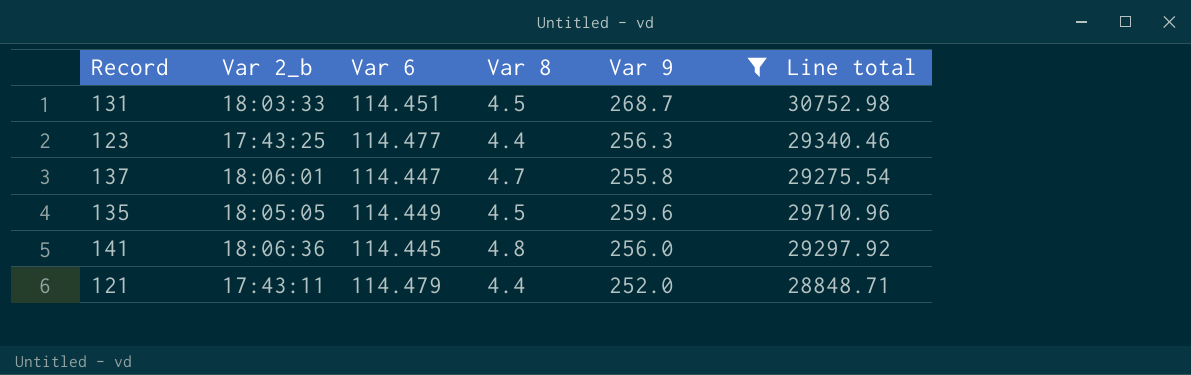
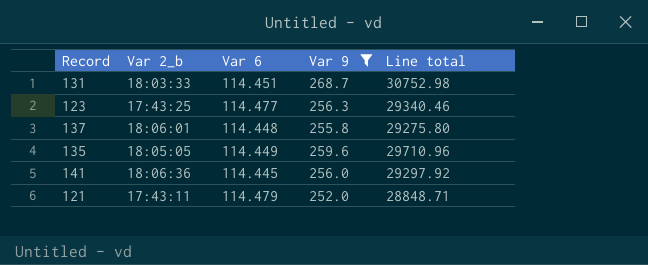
column Var 8 | position: 4 -> none
137 | Var 6: 114.447 -> 114.448
137 | Line total: 29275.54 -> 29275.80

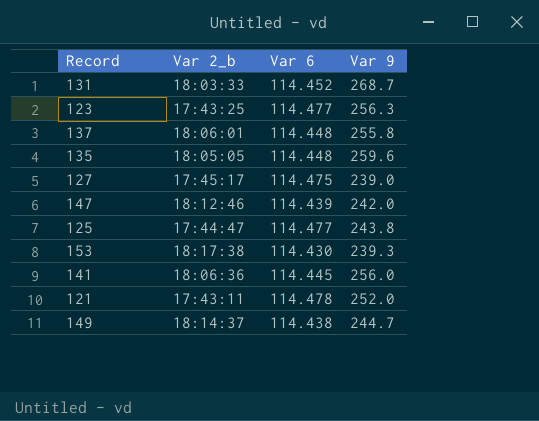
filter: Var 9 >= 252.0 -> none
column Line total | formula: [Var 6] * [Var 9] -> none
131 | Var 6: 114.451 -> 114.452
135 | Var 6: 114.449 -> 114.448
121 | Var 6: 114.479 -> 114.478

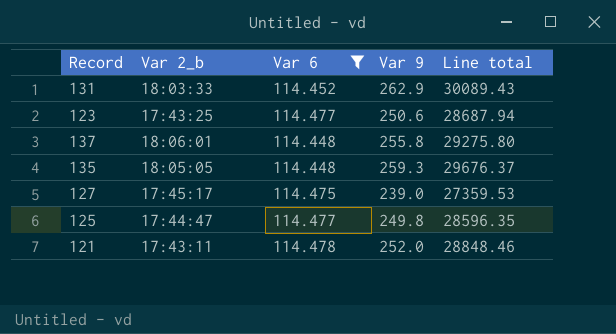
filter: none -> Var 6 >= 114.448
column Line total | formula: none -> [Var 6] * [Var 9]
131 | Var 9: 268.7 -> 262.9
123 | Var 9: 256.3 -> 250.6
135 | Var 9: 259.6 -> 259.3
125 | Var 9: 243.8 -> 249.8

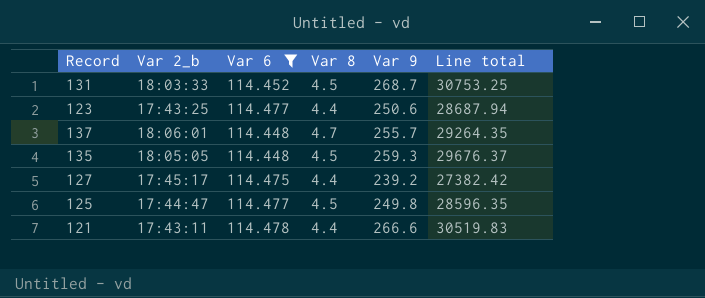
column Var 8 | position: none -> 4
131 | Var 9: 262.9 -> 268.7
131 | Line total: 30089.43 -> 30753.25
137 | Var 9: 255.8 -> 255.7
137 | Line total: 29275.80 -> 29264.35
127 | Var 9: 239.0 -> 239.2
127 | Line total: 27359.53 -> 27382.42
121 | Var 9: 252.0 -> 266.6
121 | Line total: 28848.46 -> 30519.83

